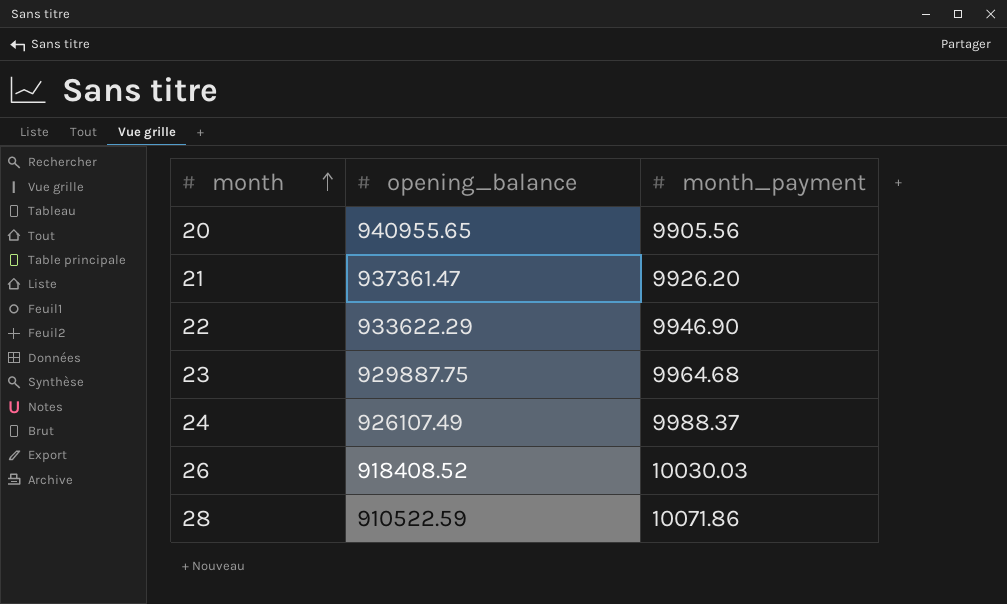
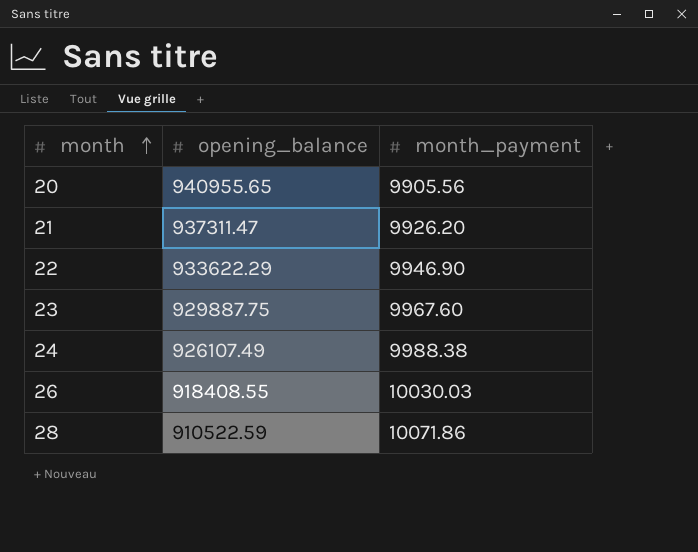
21 | opening_balance: 937361.47 -> 937311.47
23 | month_payment: 9964.68 -> 9967.60
24 | month_payment: 9988.37 -> 9988.38
26 | opening_balance: 918408.52 -> 918408.55

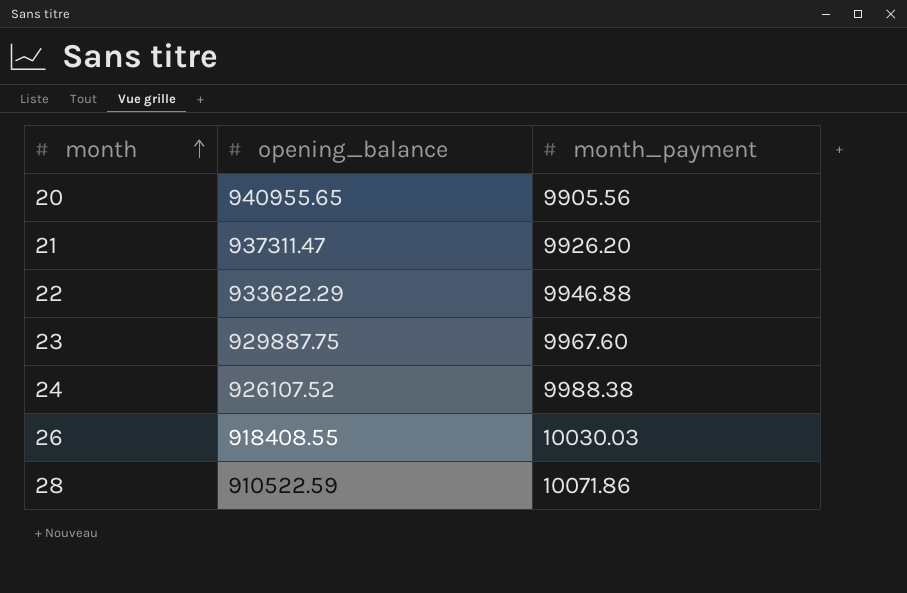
22 | month_payment: 9946.90 -> 9946.88
24 | opening_balance: 926107.49 -> 926107.52

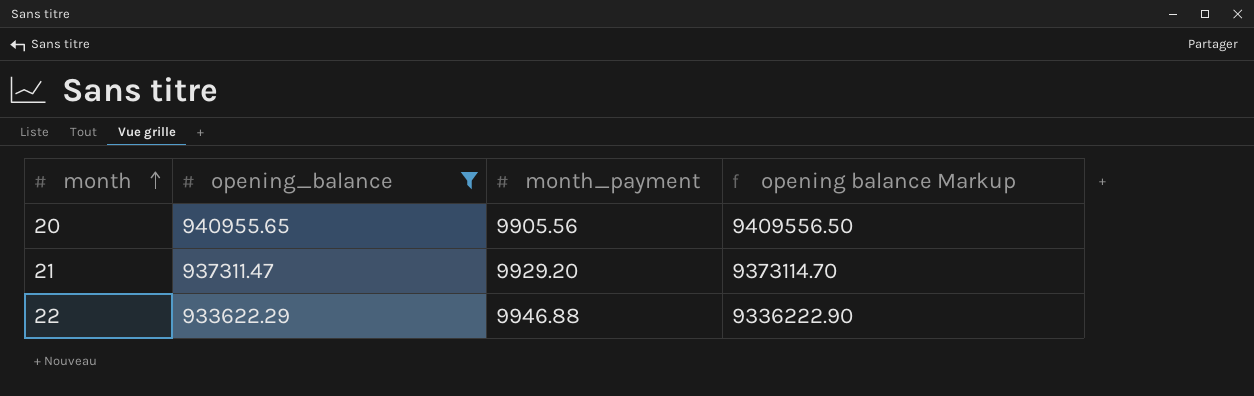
filter: none -> opening_balance >= 933622.29
column opening balance Markup | formula: none -> [opening_balance] * 10
21 | month_payment: 9926.20 -> 9929.20

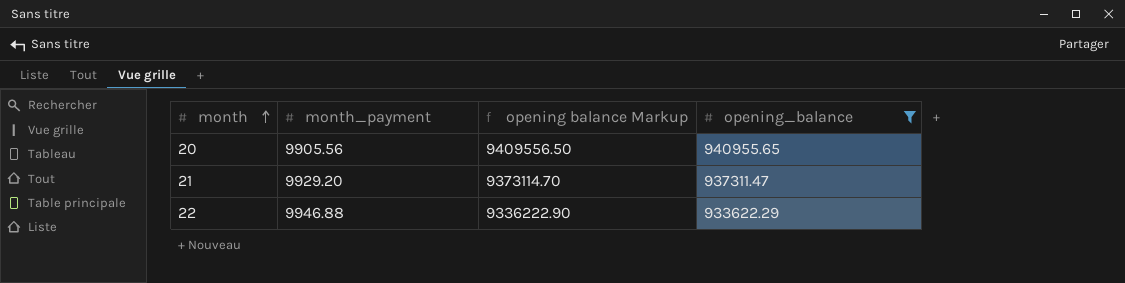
column opening_balance | position: 2 -> 4

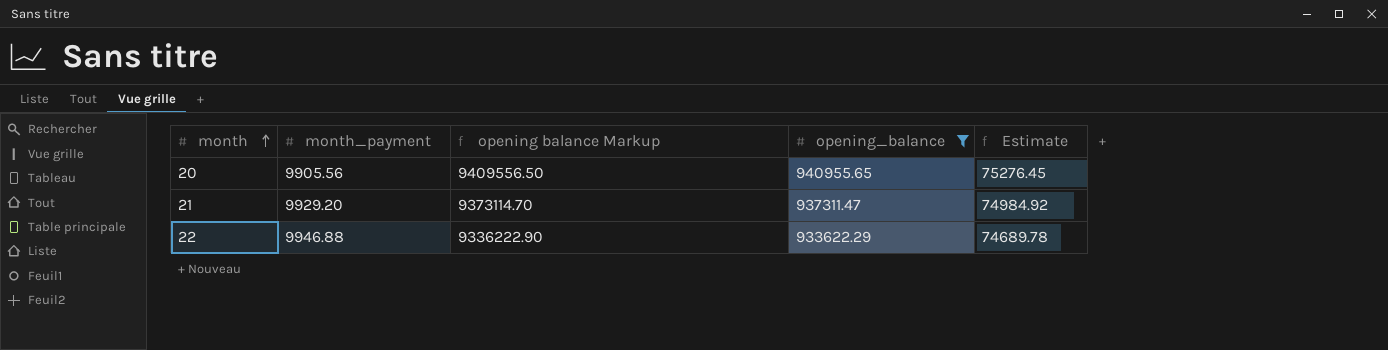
column Estimate | formula: none -> [opening_balance] * 0.08

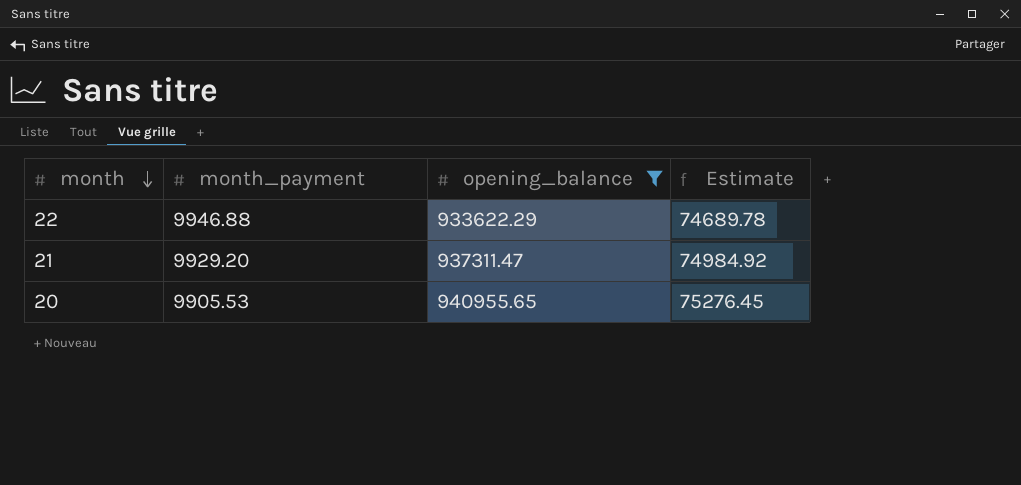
row order: month ascending -> month descending
column opening balance Markup | formula: [opening_balance] * 10 -> none
20 | month_payment: 9905.56 -> 9905.53

